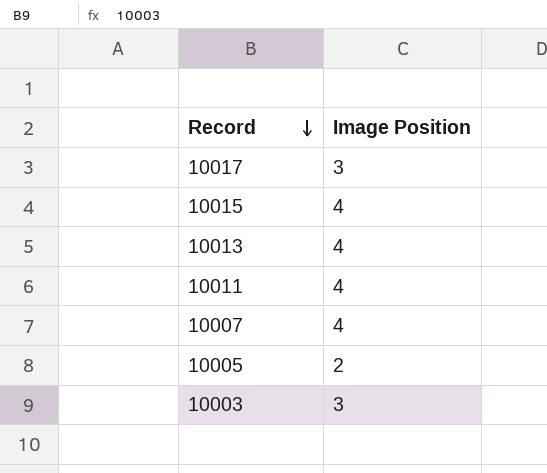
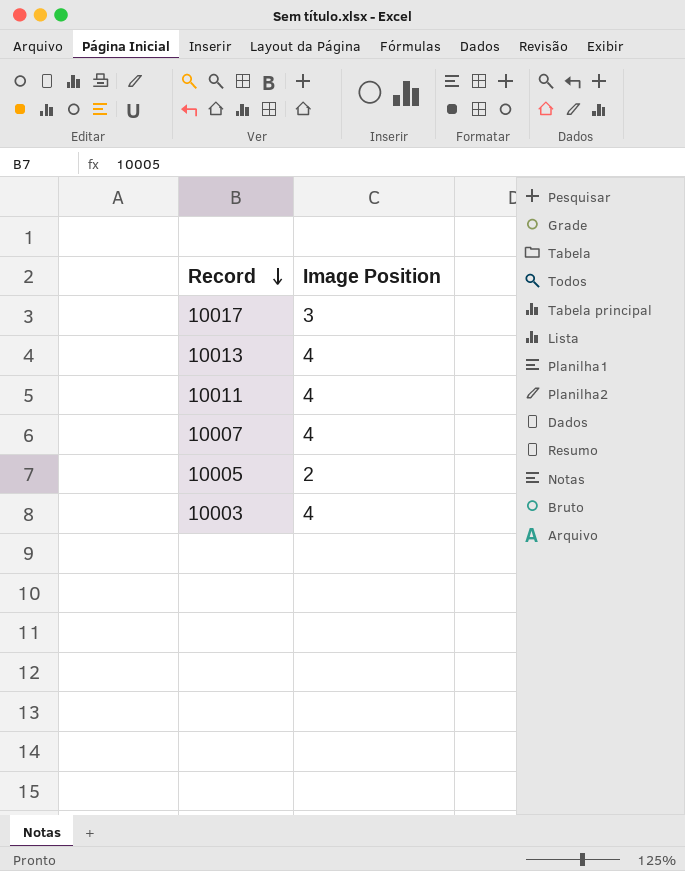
row 10015: 4 -> none
10003 | Image Position: 3 -> 4

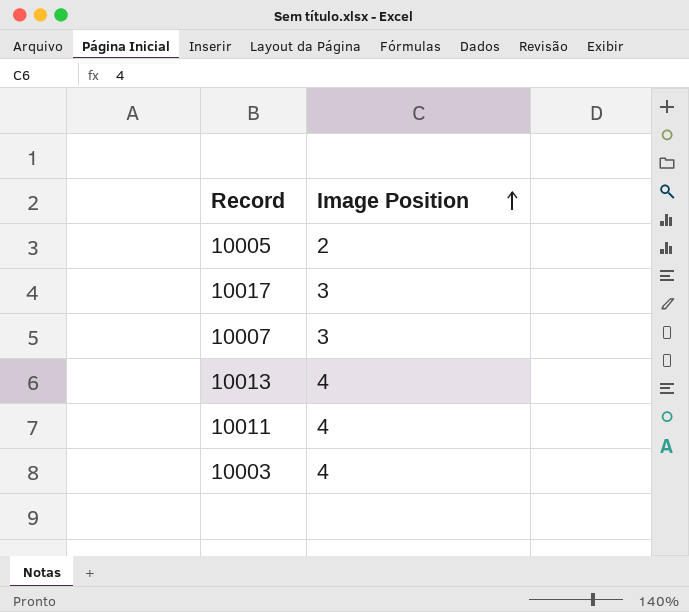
row order: Record descending -> Image Position ascending
10007 | Image Position: 4 -> 3

